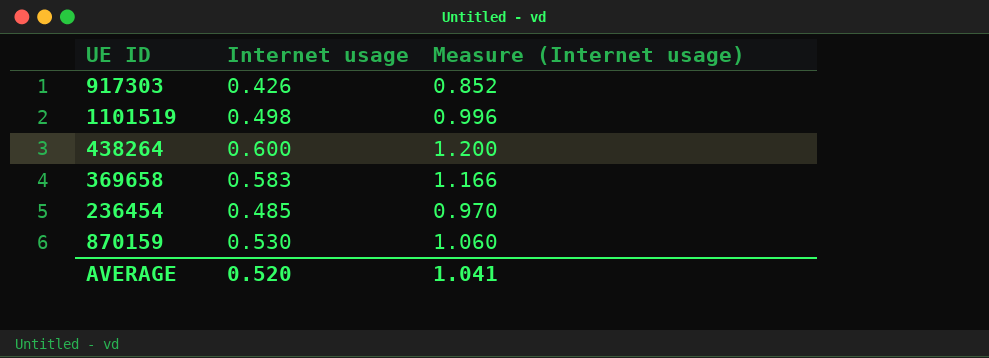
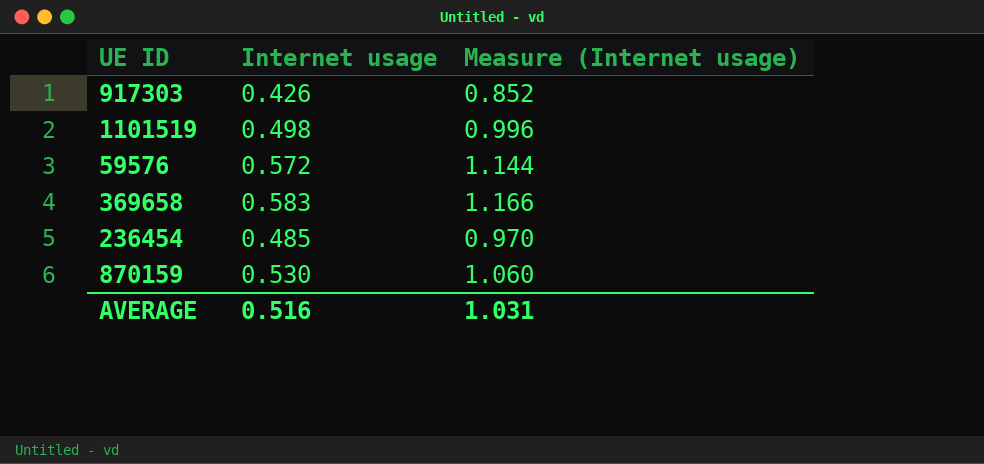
row 438264: 0.600 | 1.200 -> none
row 59576: none -> 0.572 | 1.144
AVERAGE | Internet usage: 0.520 -> 0.516
AVERAGE | Measure (Internet usage): 1.041 -> 1.031

